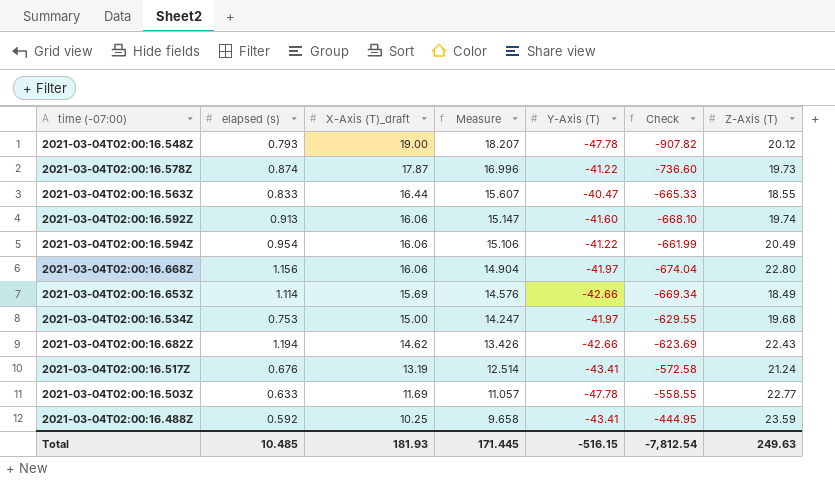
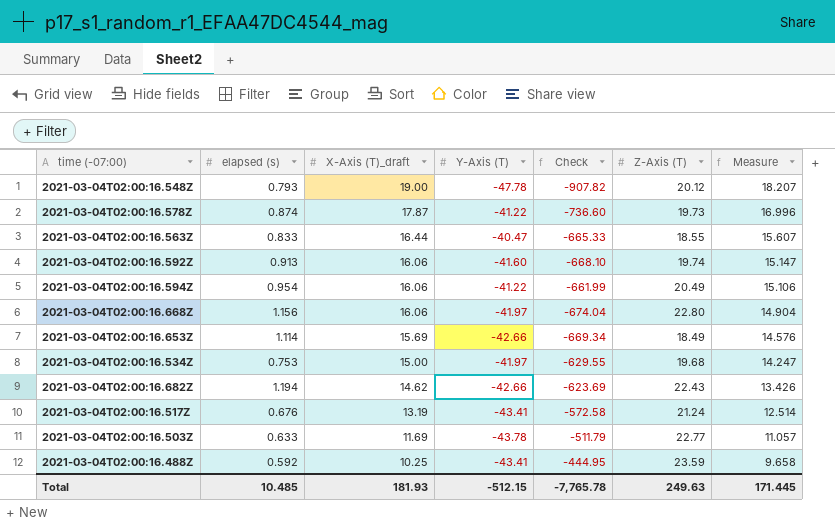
column Measure | position: 4 -> 7
2021-03-04T02:00:16.503Z | Y-Axis (T): -47.78 -> -43.78
2021-03-04T02:00:16.503Z | Check: -558.55 -> -511.79
Total | Y-Axis (T): -516.15 -> -512.15
Total | Check: -7,812.54 -> -7,765.78

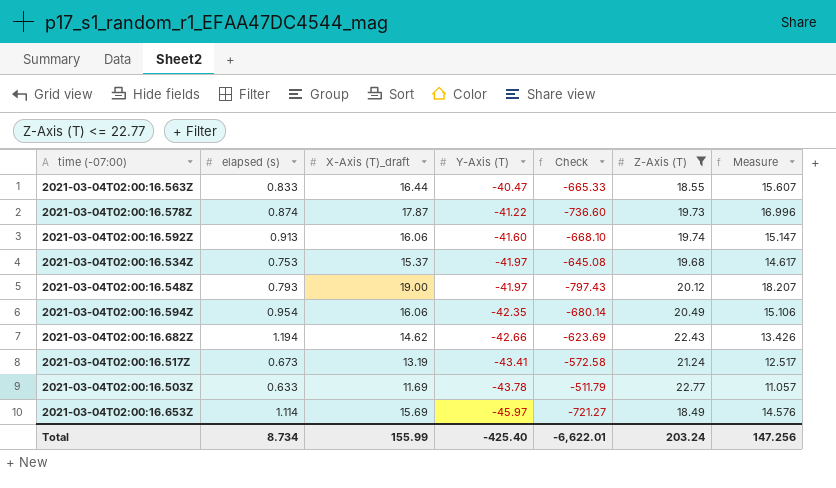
filter: none -> Z-Axis (T) <= 22.77
row order: X-Axis (T)_draft descending -> Y-Axis (T) descending
2021-03-04T02:00:16.534Z | X-Axis (T)_draft: 15.00 -> 15.37
2021-03-04T02:00:16.534Z | Check: -629.55 -> -645.08
2021-03-04T02:00:16.534Z | Measure: 14.247 -> 14.617
2021-03-04T02:00:16.548Z | Y-Axis (T): -47.78 -> -41.97
2021-03-04T02:00:16.548Z | Check: -907.82 -> -797.43
2021-03-04T02:00:16.594Z | Y-Axis (T): -41.22 -> -42.35
2021-03-04T02:00:16.594Z | Check: -661.99 -> -680.14
2021-03-04T02:00:16.517Z | elapsed (s): 0.676 -> 0.673
2021-03-04T02:00:16.517Z | Measure: 12.514 -> 12.517
2021-03-04T02:00:16.653Z | Y-Axis (T): -42.66 -> -45.97
2021-03-04T02:00:16.653Z | Check: -669.34 -> -721.27
Total | elapsed (s): 10.485 -> 8.734
Total | X-Axis (T)_draft: 181.93 -> 155.99
Total | Y-Axis (T): -512.15 -> -425.40
Total | Check: -7,765.78 -> -6,622.01
Total | Z-Axis (T): 249.63 -> 203.24
Total | Measure: 171.445 -> 147.256

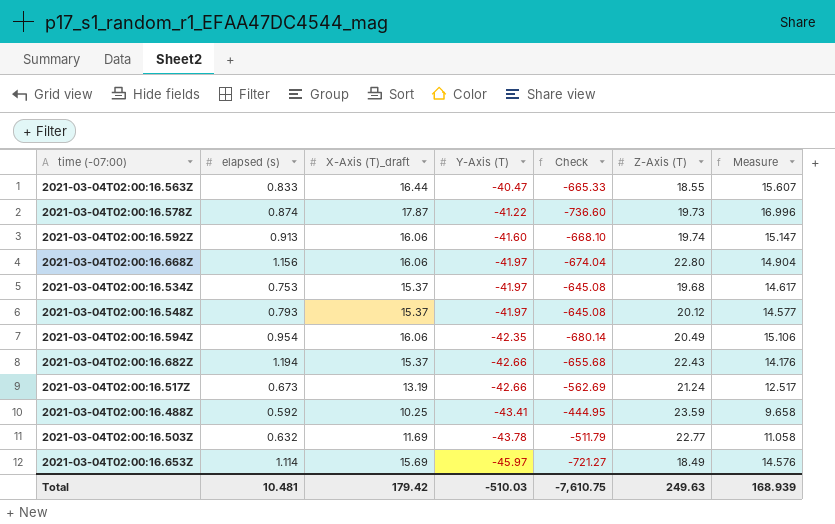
filter: Z-Axis (T) <= 22.77 -> none
2021-03-04T02:00:16.548Z | X-Axis (T)_draft: 19.00 -> 15.37
2021-03-04T02:00:16.548Z | Check: -797.43 -> -645.08
2021-03-04T02:00:16.548Z | Measure: 18.207 -> 14.577
2021-03-04T02:00:16.682Z | X-Axis (T)_draft: 14.62 -> 15.37
2021-03-04T02:00:16.682Z | Check: -623.69 -> -655.68
2021-03-04T02:00:16.682Z | Measure: 13.426 -> 14.176
2021-03-04T02:00:16.517Z | Y-Axis (T): -43.41 -> -42.66
2021-03-04T02:00:16.517Z | Check: -572.58 -> -562.69
2021-03-04T02:00:16.503Z | elapsed (s): 0.633 -> 0.632
2021-03-04T02:00:16.503Z | Measure: 11.057 -> 11.058
Total | elapsed (s): 8.734 -> 10.481
Total | X-Axis (T)_draft: 155.99 -> 179.42
Total | Y-Axis (T): -425.40 -> -510.03
Total | Check: -6,622.01 -> -7,610.75
Total | Z-Axis (T): 203.24 -> 249.63
Total | Measure: 147.256 -> 168.939

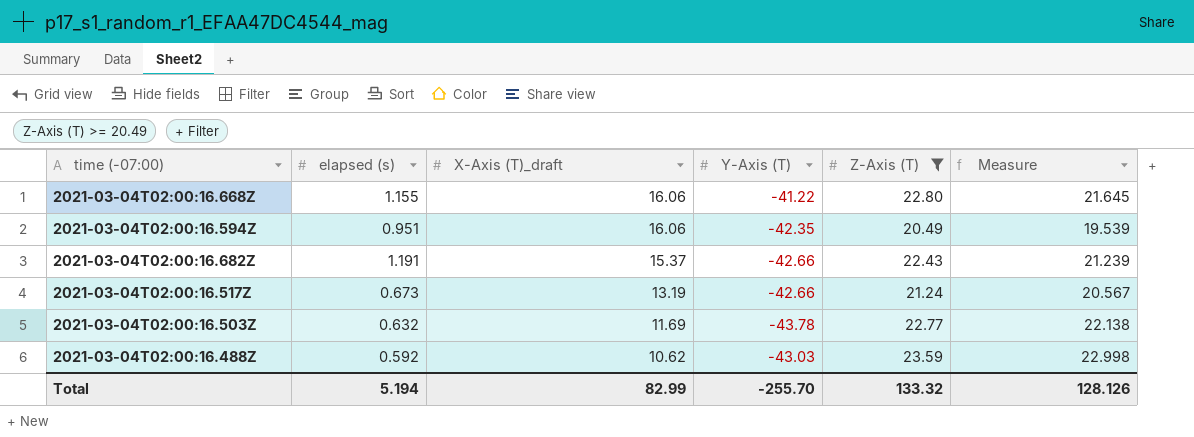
filter: none -> Z-Axis (T) >= 20.49
row order: Y-Axis (T) descending -> X-Axis (T)_draft descending
column Check | formula: [X-Axis (T)_draft] * [Y-Axis (T)] -> none
column Measure | formula: [X-Axis (T)_draft] - [elapsed (s)] -> [Z-Axis (T)] - [elapsed (s)]
2021-03-04T02:00:16.668Z | elapsed (s): 1.156 -> 1.155
2021-03-04T02:00:16.668Z | Y-Axis (T): -41.97 -> -41.22
2021-03-04T02:00:16.594Z | elapsed (s): 0.954 -> 0.951
2021-03-04T02:00:16.682Z | elapsed (s): 1.194 -> 1.191
2021-03-04T02:00:16.488Z | X-Axis (T)_draft: 10.25 -> 10.62
2021-03-04T02:00:16.488Z | Y-Axis (T): -43.41 -> -43.03
Total | elapsed (s): 10.481 -> 5.194
Total | X-Axis (T)_draft: 179.42 -> 82.99
Total | Y-Axis (T): -510.03 -> -255.70
Total | Z-Axis (T): 249.63 -> 133.32
Total | Measure: 168.939 -> 128.126

